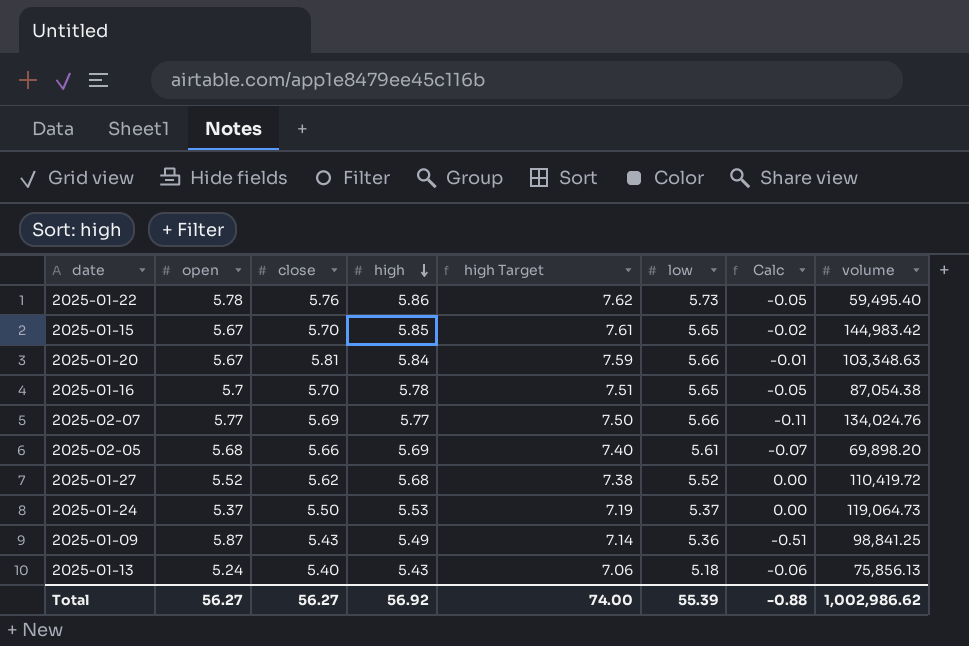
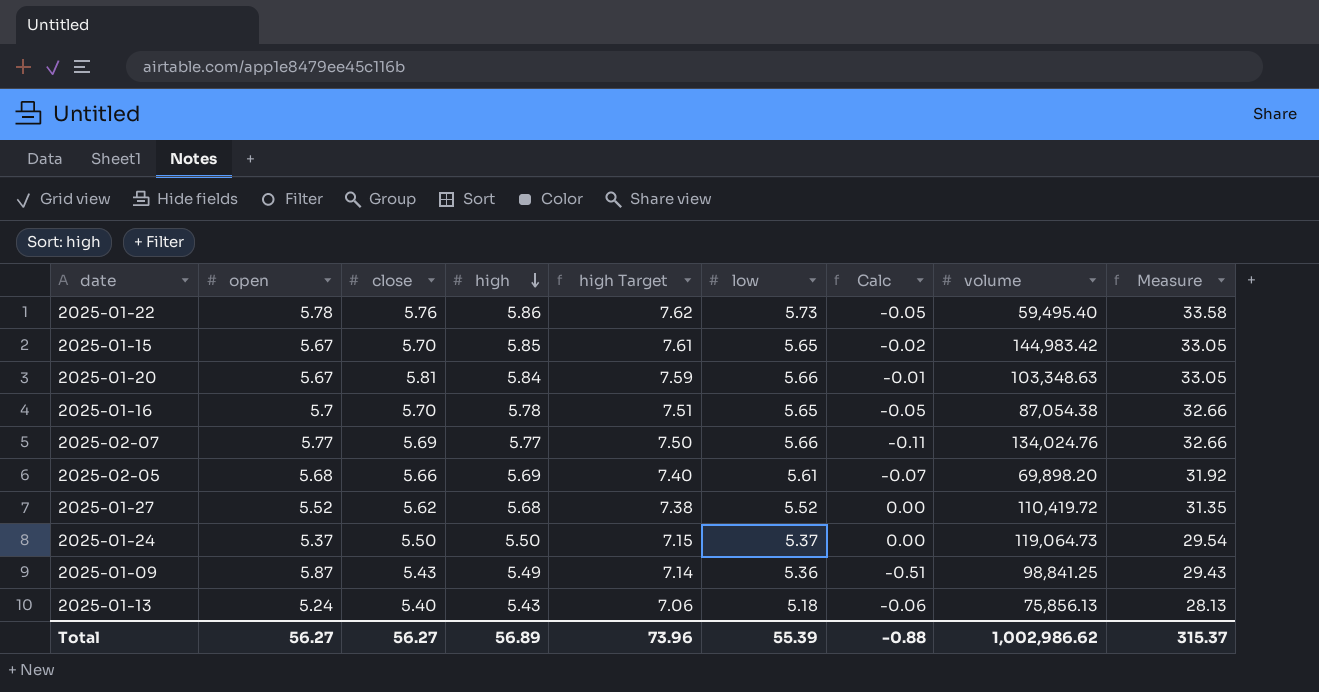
column Measure | formula: none -> [high] * [low]
2025-01-24 | high: 5.53 -> 5.50
2025-01-24 | high Target: 7.19 -> 7.15
Total | high: 56.92 -> 56.89
Total | high Target: 74.00 -> 73.96

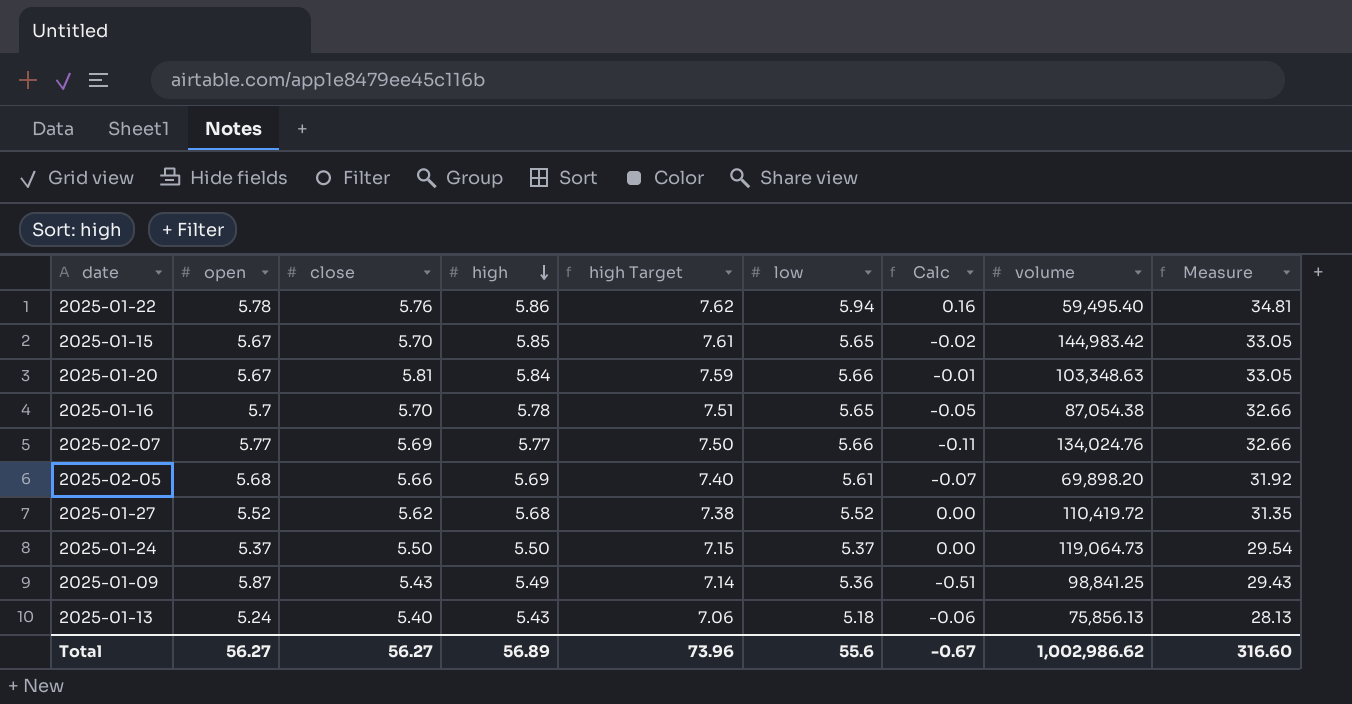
2025-01-22 | low: 5.73 -> 5.94
2025-01-22 | Calc: -0.05 -> 0.16
2025-01-22 | Measure: 33.58 -> 34.81
Total | low: 55.39 -> 55.6
Total | Calc: -0.88 -> -0.67
Total | Measure: 315.37 -> 316.60

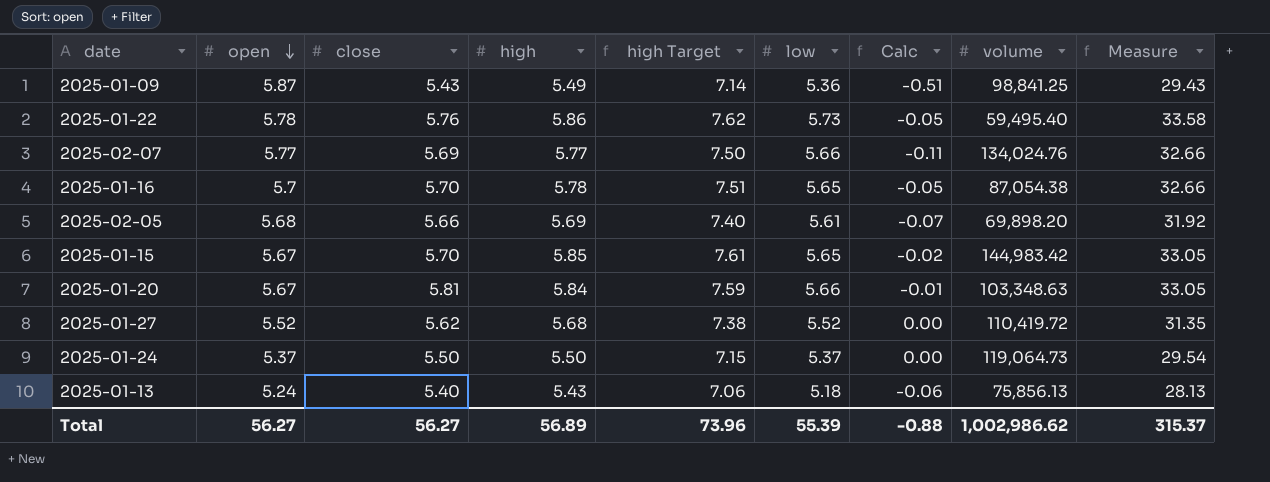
row order: high descending -> open descending
2025-01-22 | low: 5.94 -> 5.73
2025-01-22 | Calc: 0.16 -> -0.05
2025-01-22 | Measure: 34.81 -> 33.58
Total | low: 55.6 -> 55.39
Total | Calc: -0.67 -> -0.88
Total | Measure: 316.60 -> 315.37

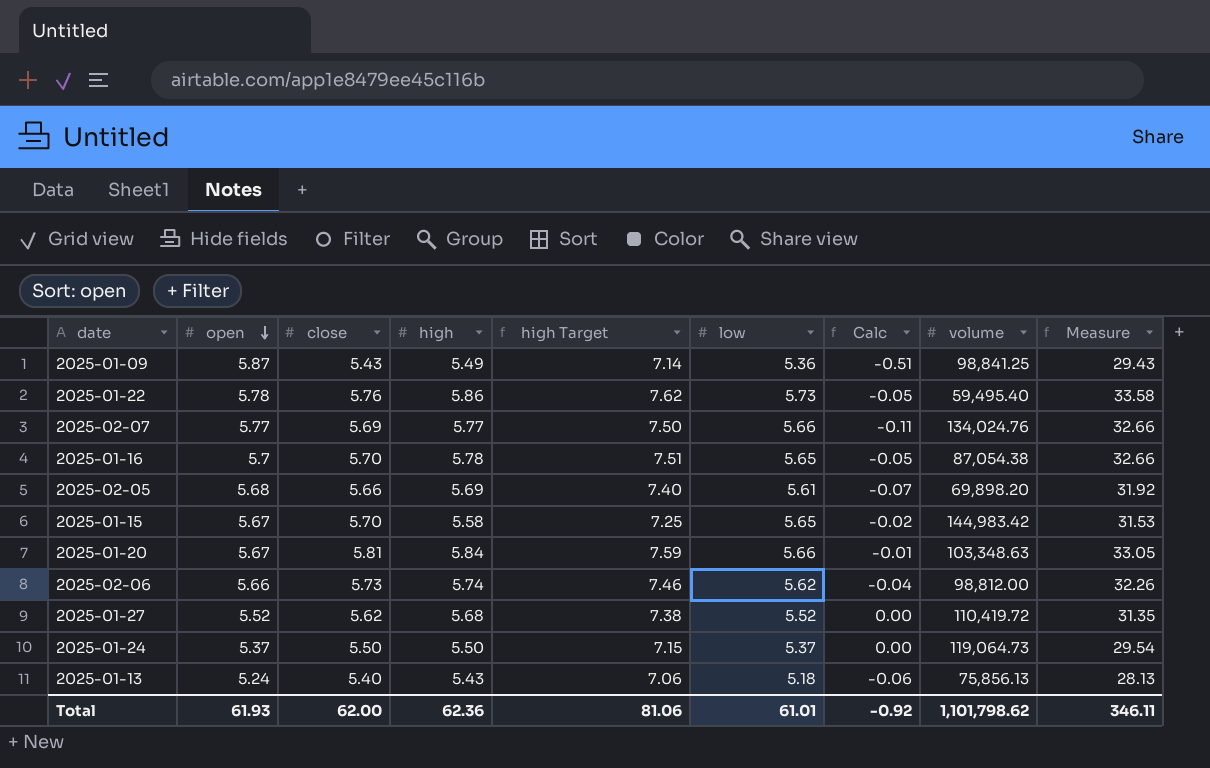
2025-01-15 | high: 5.85 -> 5.58
2025-01-15 | high Target: 7.61 -> 7.25
2025-01-15 | Measure: 33.05 -> 31.53
row 2025-02-06: none -> 5.66 | 5.73 | 5.74 | 7.46 | 5.62 | -0.04 | 98,812.00 | 32.26
Total | open: 56.27 -> 61.93
Total | close: 56.27 -> 62.00
Total | high: 56.89 -> 62.36
Total | high Target: 73.96 -> 81.06
Total | low: 55.39 -> 61.01
Total | Calc: -0.88 -> -0.92
Total | volume: 1,002,986.62 -> 1,101,798.62
Total | Measure: 315.37 -> 346.11

